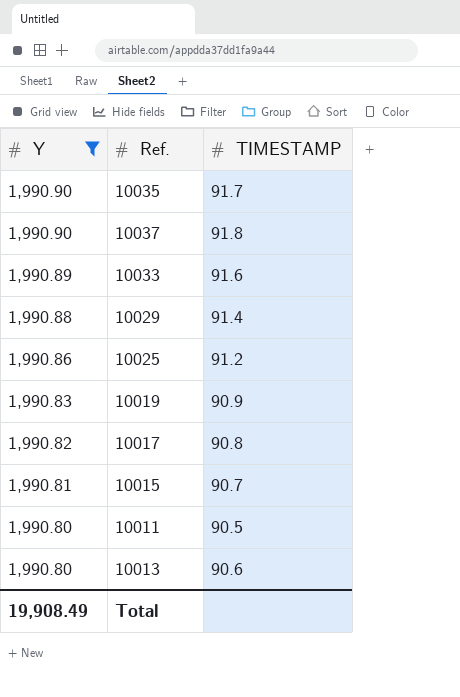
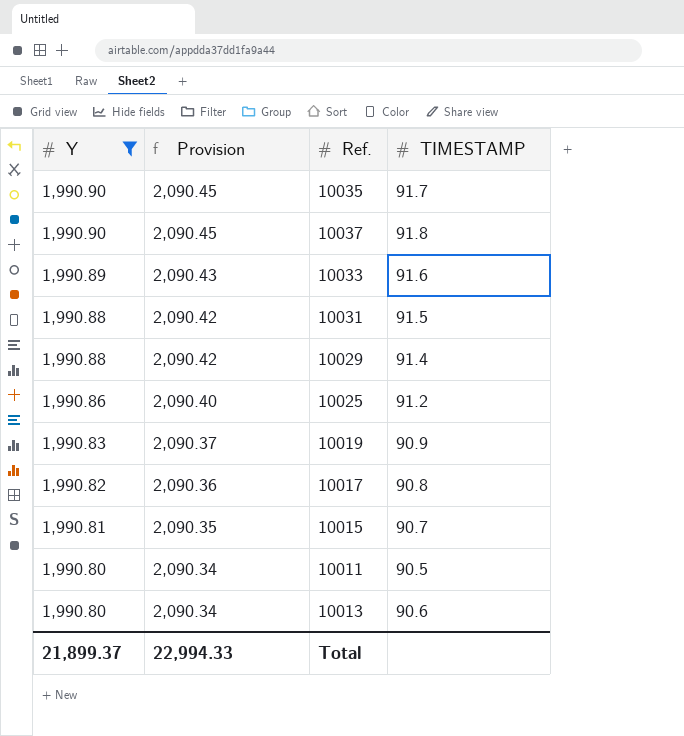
column Provision | formula: none -> [Y] * 1.05
row 10031: none -> 1,990.88 | 2,090.42 | 91.5
Total | Y: 19,908.49 -> 21,899.37

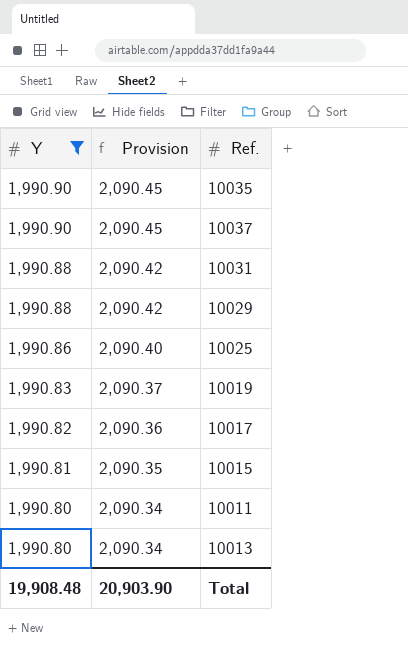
column TIMESTAMP | position: 4 -> none
row 10033: 1,990.89 | 2,090.43 | 91.6 -> none
Total | Y: 21,899.37 -> 19,908.48
Total | Provision: 22,994.33 -> 20,903.90

